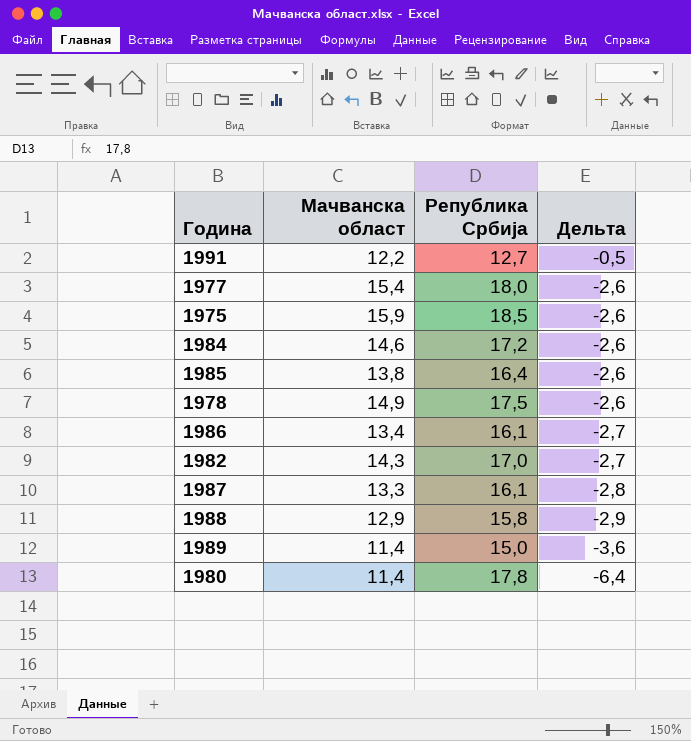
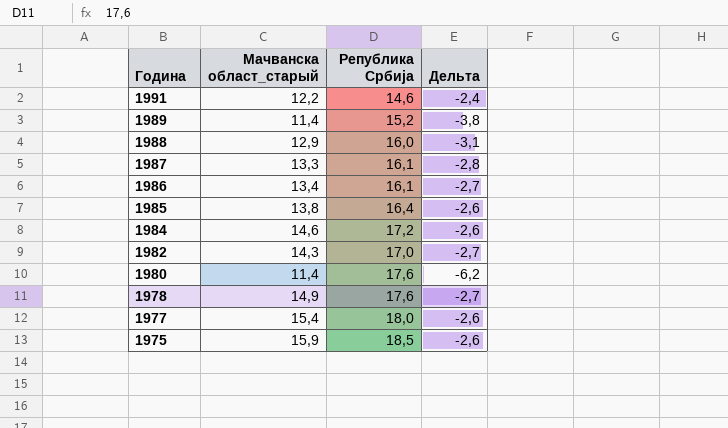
row order: Дельта descending -> Година descending
column name: Мачванска област -> Мачванска област_старый
1991 | Република Србија: 12,7 -> 14,6
1991 | Дельта: -0,5 -> -2,4
1989 | Република Србија: 15,0 -> 15,2
1989 | Дельта: -3,6 -> -3,8
1988 | Република Србија: 15,8 -> 16,0
1988 | Дельта: -2,9 -> -3,1
1980 | Република Србија: 17,8 -> 17,6
1980 | Дельта: -6,4 -> -6,2
1978 | Република Србија: 17,5 -> 17,6
1978 | Дельта: -2,6 -> -2,7

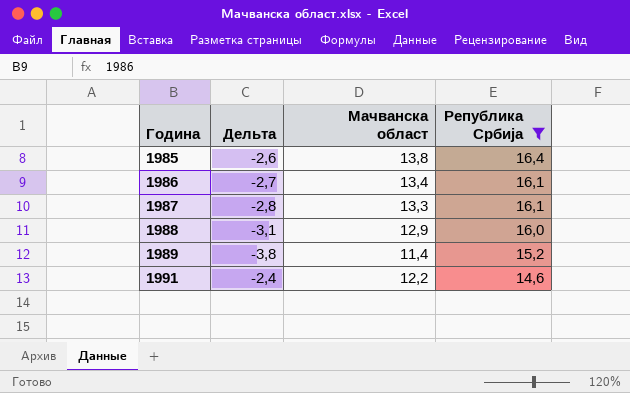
filter: none -> Република Србија <= 16,4
row order: Година descending -> Година ascending
column Дельта | position: 4 -> 2
column name: Мачванска област_старый -> Мачванска област

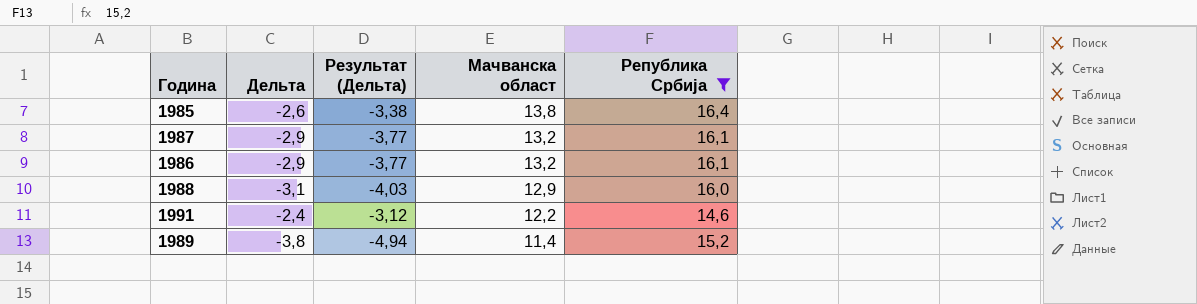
row order: Година ascending -> Мачванска област descending
column Результат (Дельта) | formula: none -> [Дельта] * 1,3
1987 | Дельта: -2,8 -> -2,9
1987 | Мачванска област: 13,3 -> 13,2
1986 | Дельта: -2,7 -> -2,9
1986 | Мачванска област: 13,4 -> 13,2

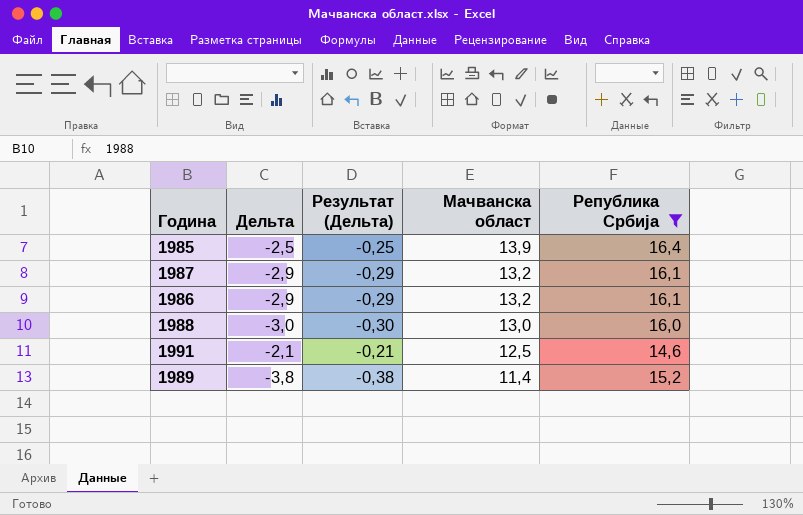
column Результат (Дельта) | formula: [Дельта] * 1,3 -> [Дельта] * 0,1
1985 | Дельта: -2,6 -> -2,5
1985 | Мачванска област: 13,8 -> 13,9
1988 | Дельта: -3,1 -> -3,0
1988 | Мачванска област: 12,9 -> 13,0
1991 | Дельта: -2,4 -> -2,1
1991 | Мачванска област: 12,2 -> 12,5

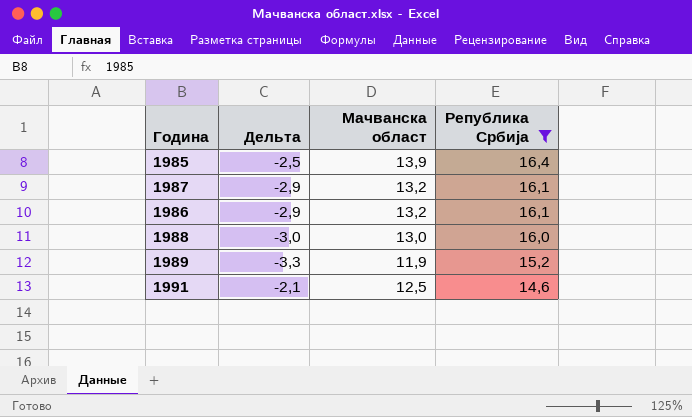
row order: Мачванска област descending -> Република Србија descending
column Результат (Дельта) | formula: [Дельта] * 0,1 -> none
1989 | Дельта: -3,8 -> -3,3
1989 | Мачванска област: 11,4 -> 11,9

